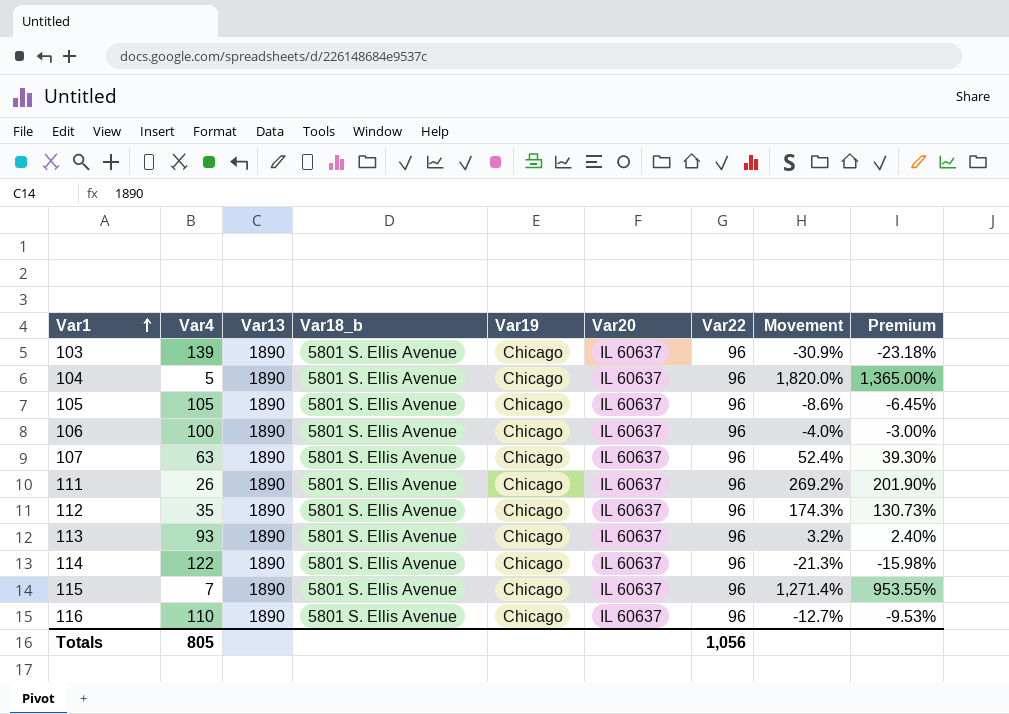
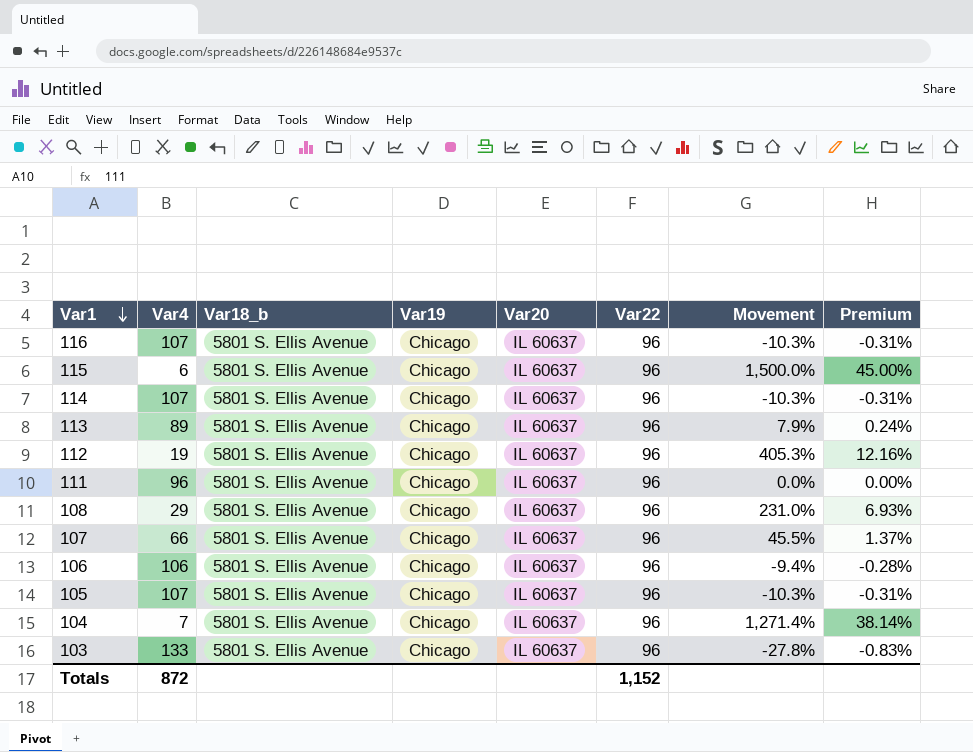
row order: Var1 ascending -> Var1 descending
column Var13 | position: 3 -> none
column Premium | formula: [Movement] * 0.75 -> [Movement] * 0.03
116 | Var4: 110 -> 107
116 | Movement: -12.7% -> -10.3%
115 | Var4: 7 -> 6
115 | Movement: 1,271.4% -> 1,500.0%
114 | Var4: 122 -> 107
114 | Movement: -21.3% -> -10.3%
113 | Var4: 93 -> 89
113 | Movement: 3.2% -> 7.9%
112 | Var4: 35 -> 19
112 | Movement: 174.3% -> 405.3%
111 | Var4: 26 -> 96
111 | Movement: 269.2% -> 0.0%
row 108: none -> 29 | 5801 S. Ellis Avenue | Chicago | IL 60637 | 96 | 231.0% | 6.93%
107 | Var4: 63 -> 66
107 | Movement: 52.4% -> 45.5%
106 | Var4: 100 -> 106
106 | Movement: -4.0% -> -9.4%
105 | Var4: 105 -> 107
105 | Movement: -8.6% -> -10.3%
104 | Var4: 5 -> 7
104 | Movement: 1,820.0% -> 1,271.4%
103 | Var4: 139 -> 133
103 | Movement: -30.9% -> -27.8%
Totals | Var4: 805 -> 872
Totals | Var22: 1,056 -> 1,152

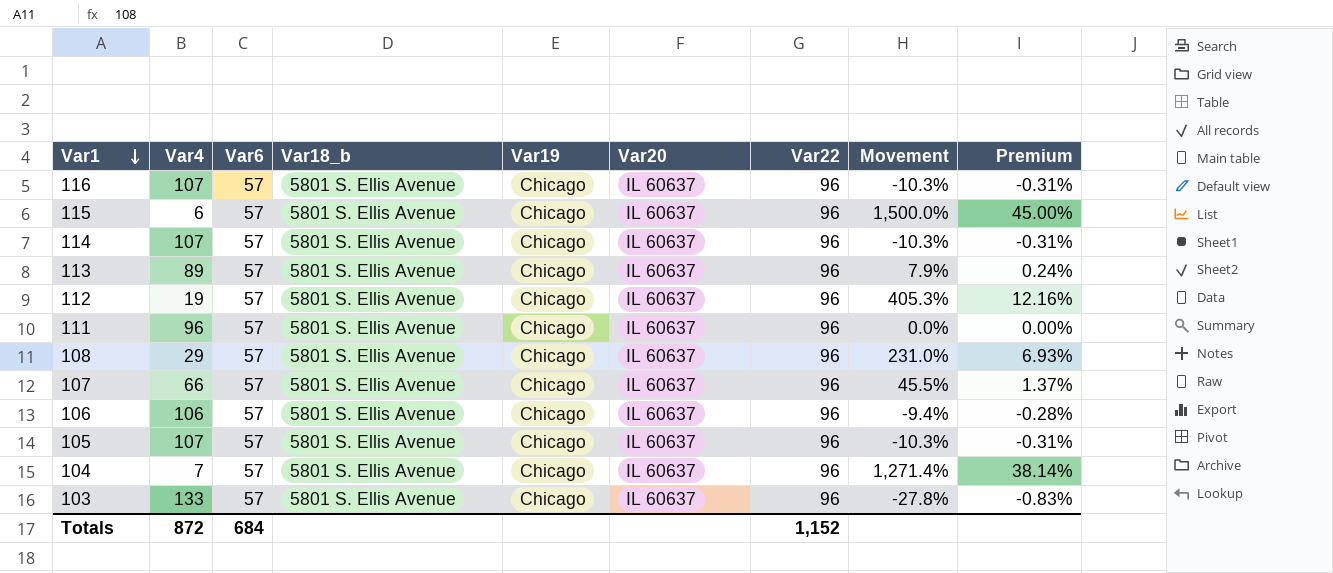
column Var6 | position: none -> 3

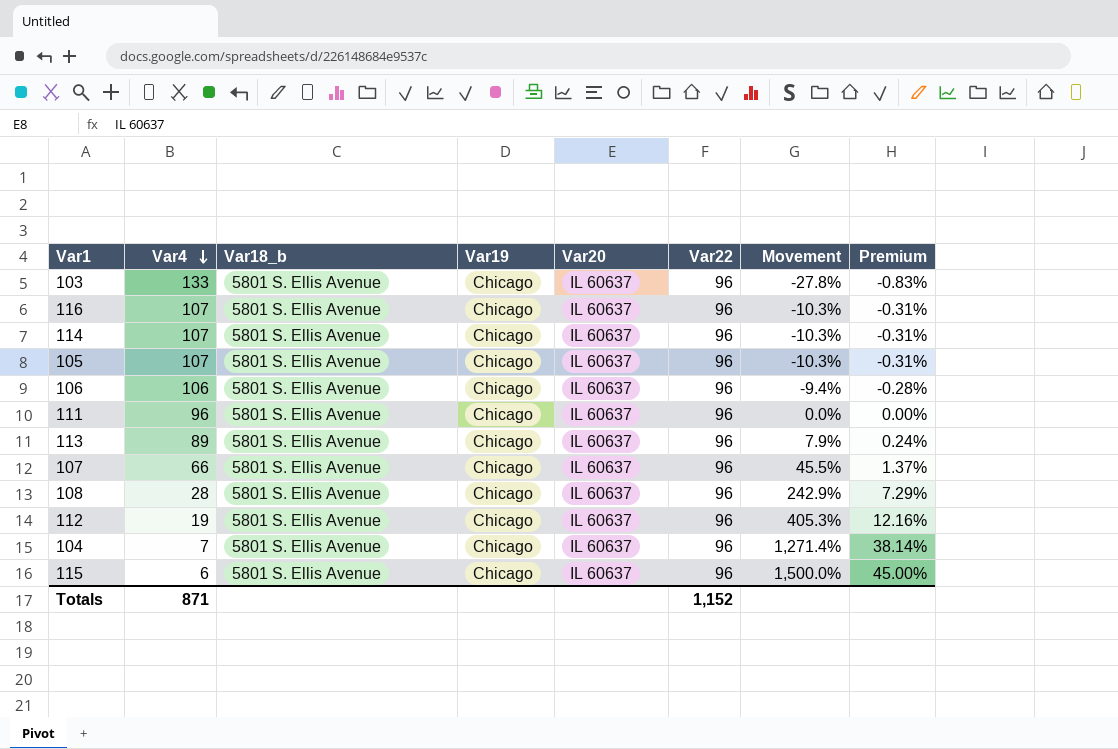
row order: Var1 descending -> Var4 descending
column Var6 | position: 3 -> none
108 | Var4: 29 -> 28
108 | Movement: 231.0% -> 242.9%
108 | Premium: 6.93% -> 7.29%
Totals | Var4: 872 -> 871

